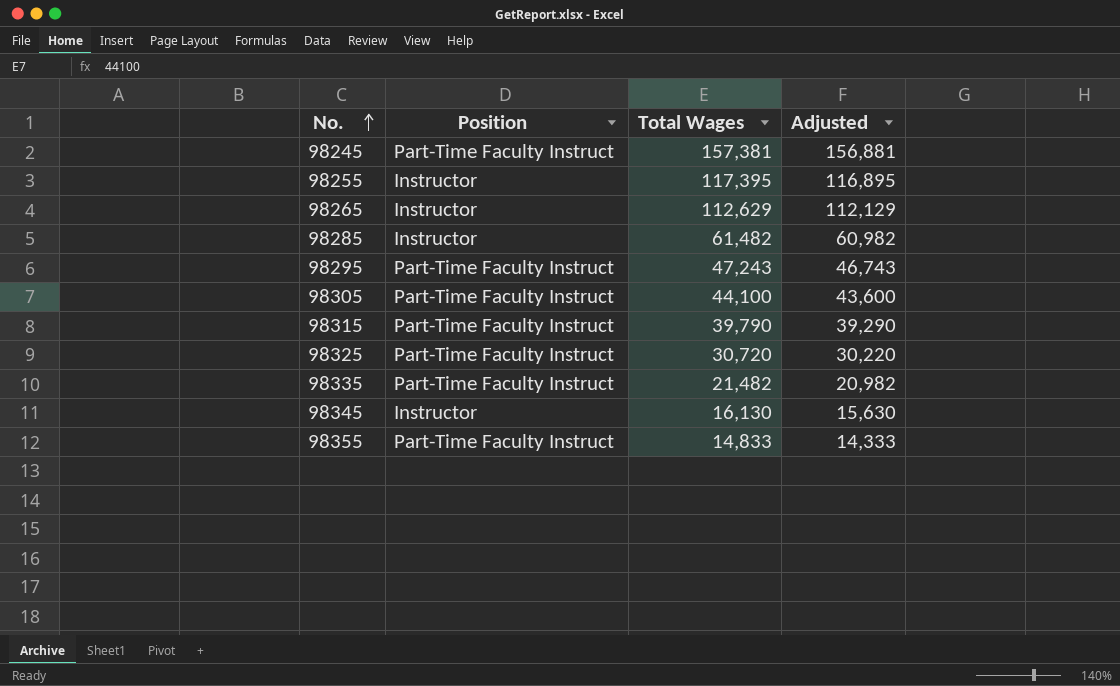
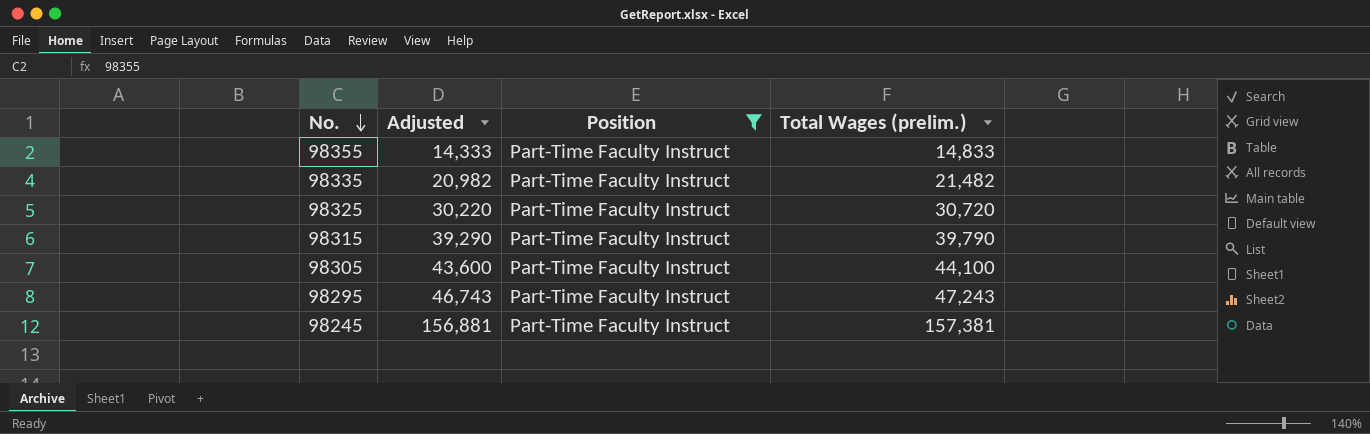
filter: none -> Position = Part-Time Faculty Instruct
row order: No. ascending -> No. descending
column Adjusted | position: 4 -> 2
column name: Total Wages -> Total Wages (prelim.)

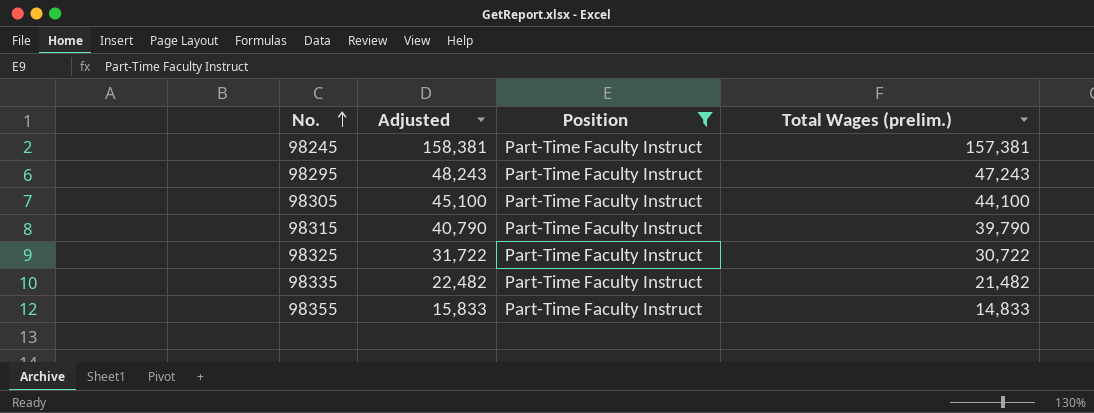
row order: No. descending -> No. ascending
column Adjusted | formula: [Total Wages (prelim.)] - 500 -> [Total Wages (prelim.)] + 1000
98325 | Total Wages (prelim.): 30,720 -> 30,722

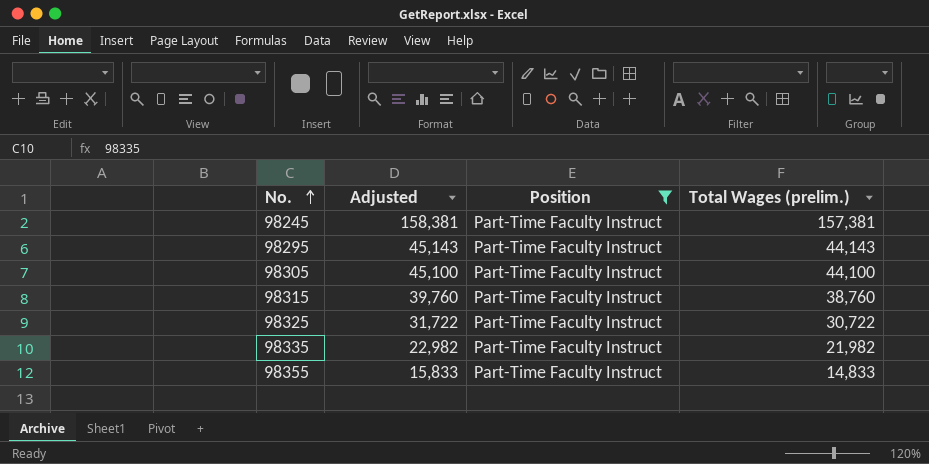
98295 | Adjusted: 48,243 -> 45,143
98295 | Total Wages (prelim.): 47,243 -> 44,143
98315 | Adjusted: 40,790 -> 39,760
98315 | Total Wages (prelim.): 39,790 -> 38,760
98335 | Adjusted: 22,482 -> 22,982
98335 | Total Wages (prelim.): 21,482 -> 21,982

